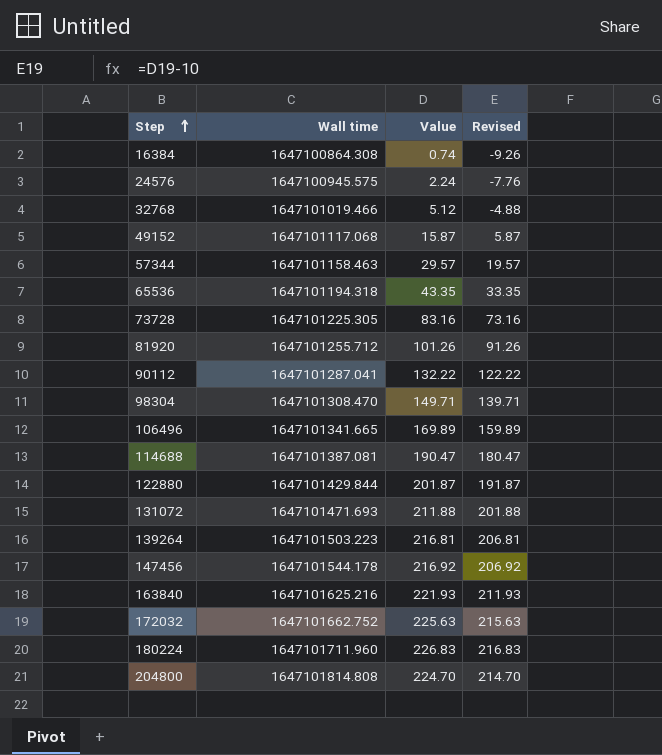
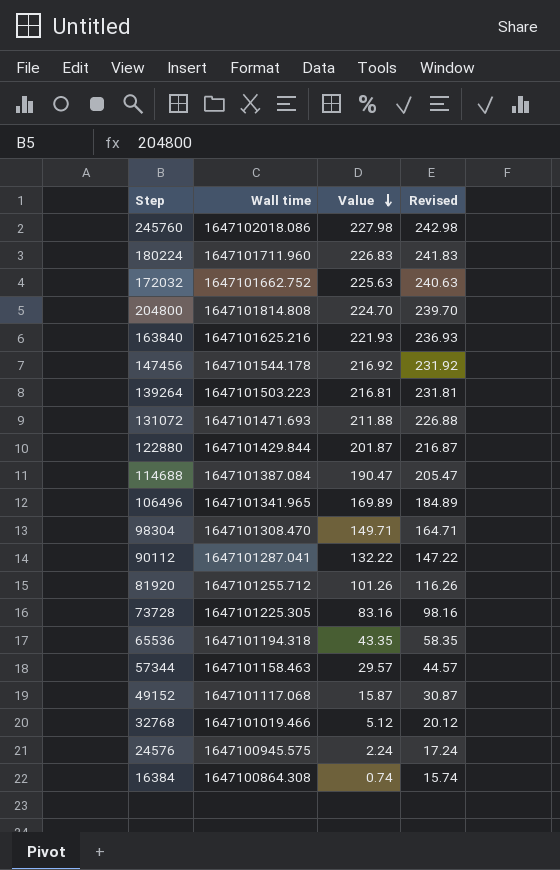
row order: Step ascending -> Value descending
column Revised | formula: [Value] - 10 -> [Value] + 15
row 245760: none -> 1647102018.086 | 227.98 | 242.98
114688 | Wall time: 1647101387.081 -> 1647101387.084
106496 | Wall time: 1647101341.665 -> 1647101341.965

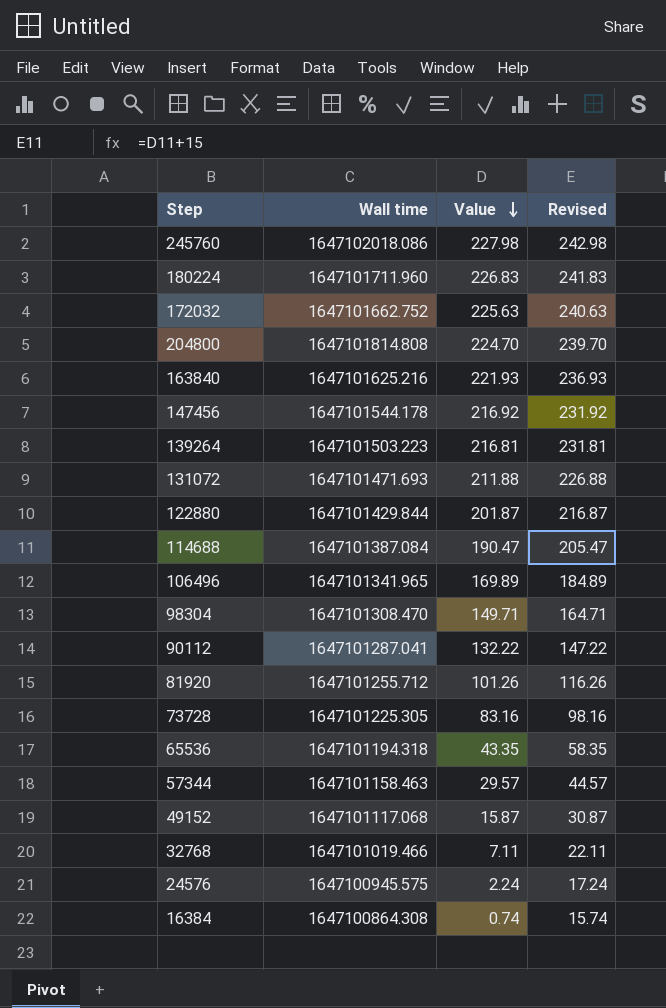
32768 | Value: 5.12 -> 7.11
32768 | Revised: 20.12 -> 22.11

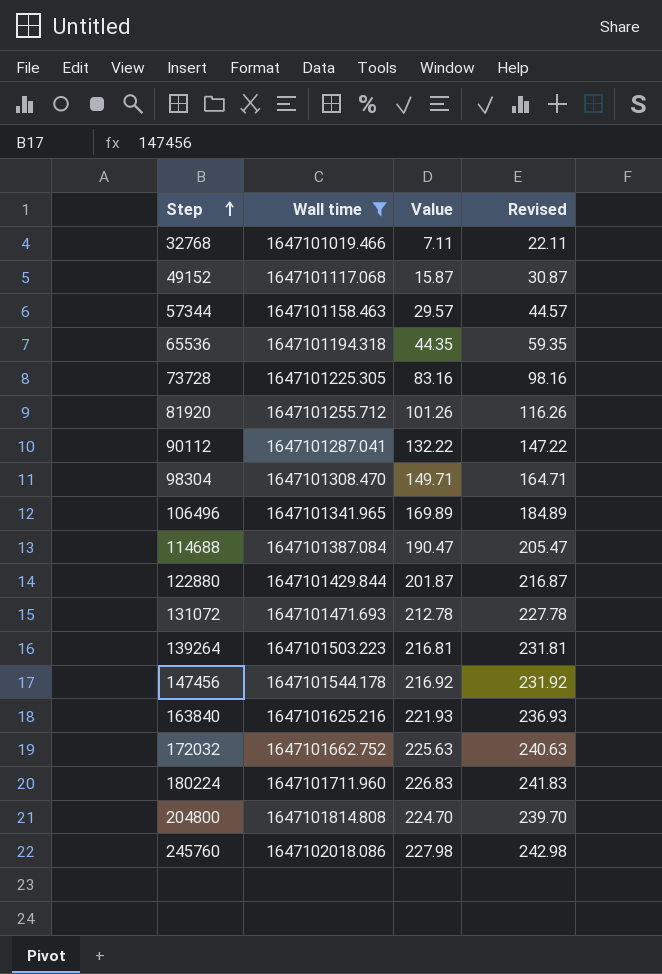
filter: none -> Wall time >= 1647101019.466
row order: Value descending -> Step ascending
65536 | Value: 43.35 -> 44.35
65536 | Revised: 58.35 -> 59.35
131072 | Value: 211.88 -> 212.78
131072 | Revised: 226.88 -> 227.78

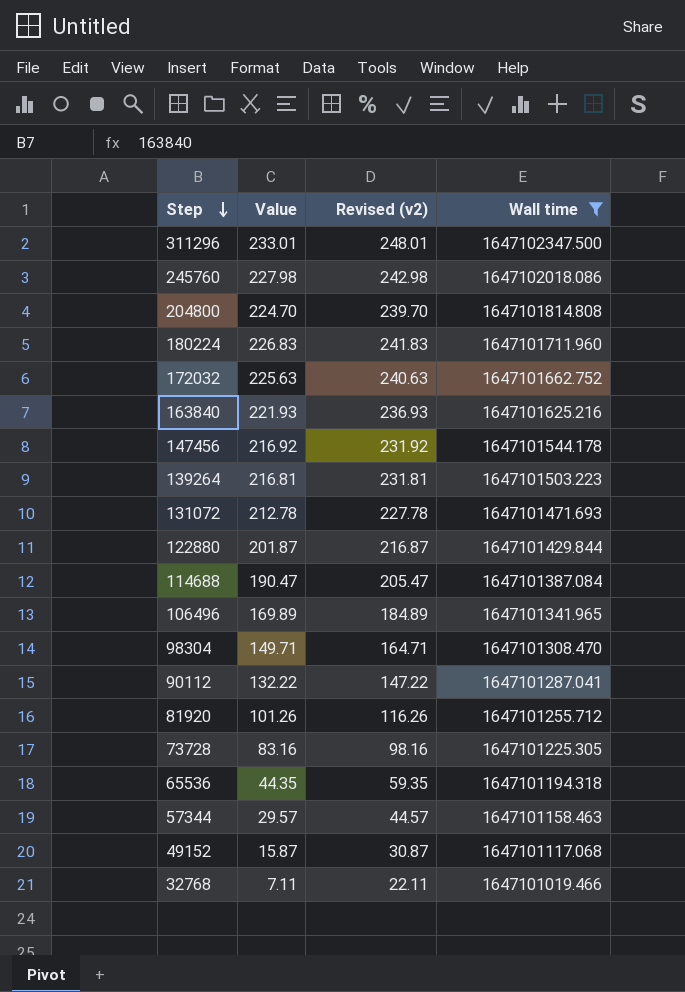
row order: Step ascending -> Step descending
column name: Revised -> Revised (v2)
column Wall time | position: 2 -> 4
row 311296: none -> 233.01 | 248.01 | 1647102347.500

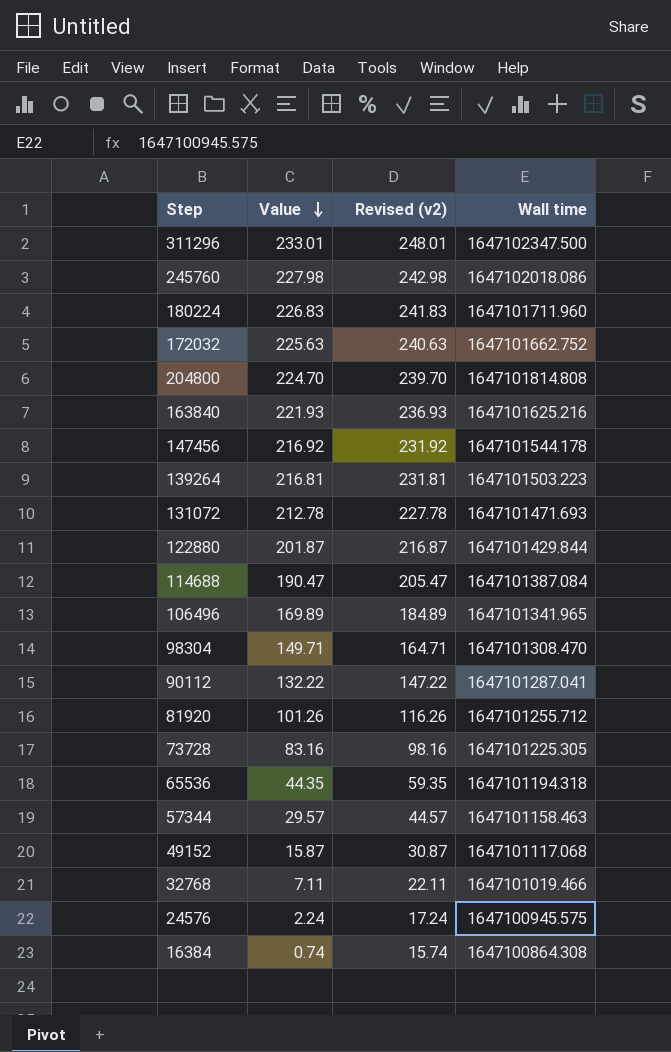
filter: Wall time >= 1647101019.466 -> none
row order: Step descending -> Value descending

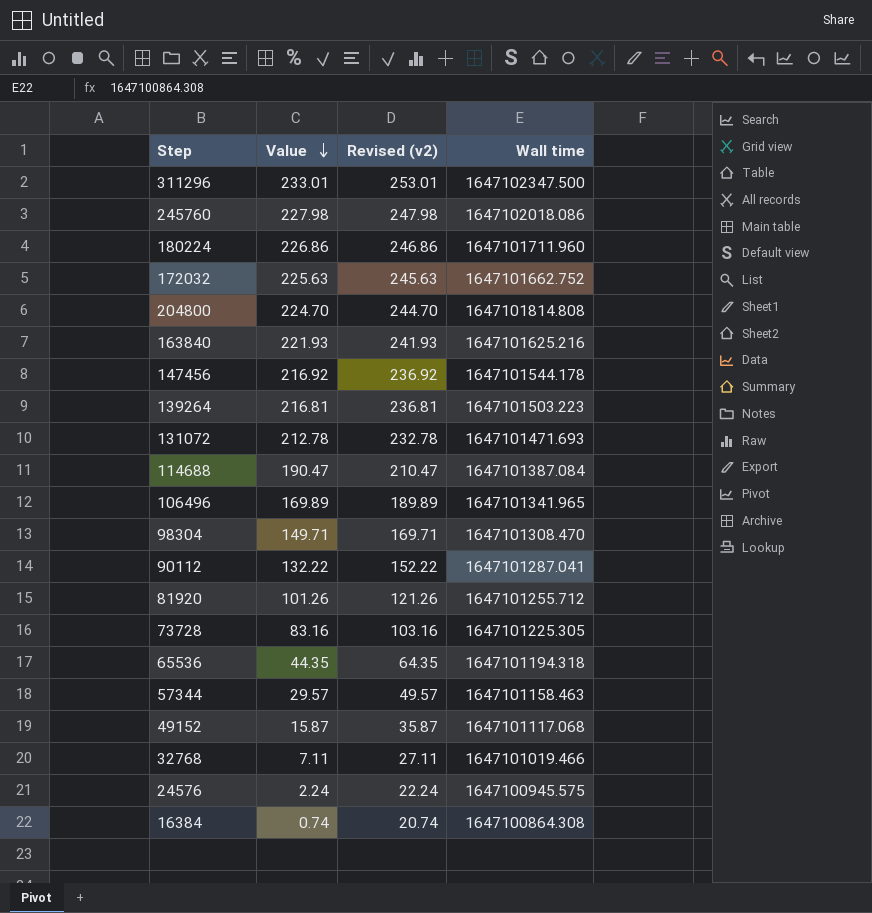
column Revised (v2) | formula: [Value] + 15 -> [Value] + 20
row 122880: 201.87 | 216.87 | 1647101429.844 -> none
180224 | Value: 226.83 -> 226.86

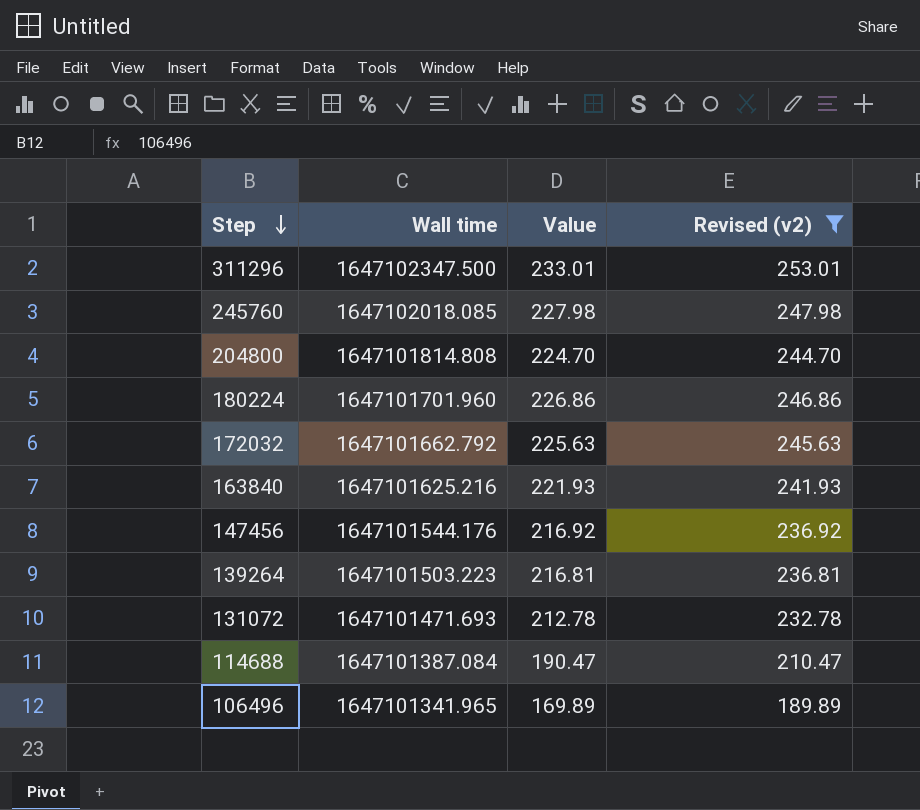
filter: none -> Revised (v2) >= 189.89
row order: Value descending -> Step descending
column Wall time | position: 4 -> 2
245760 | Wall time: 1647102018.086 -> 1647102018.085
180224 | Wall time: 1647101711.960 -> 1647101701.960
172032 | Wall time: 1647101662.752 -> 1647101662.792
147456 | Wall time: 1647101544.178 -> 1647101544.176

